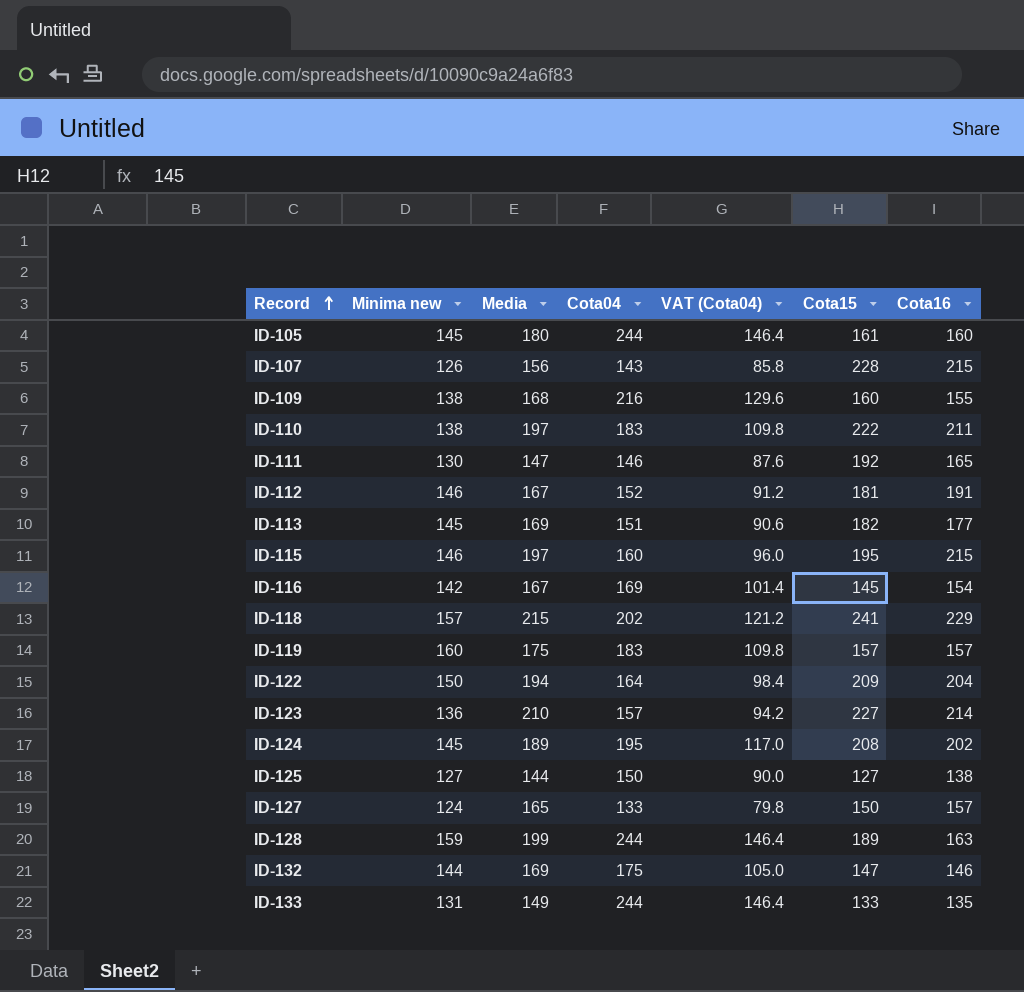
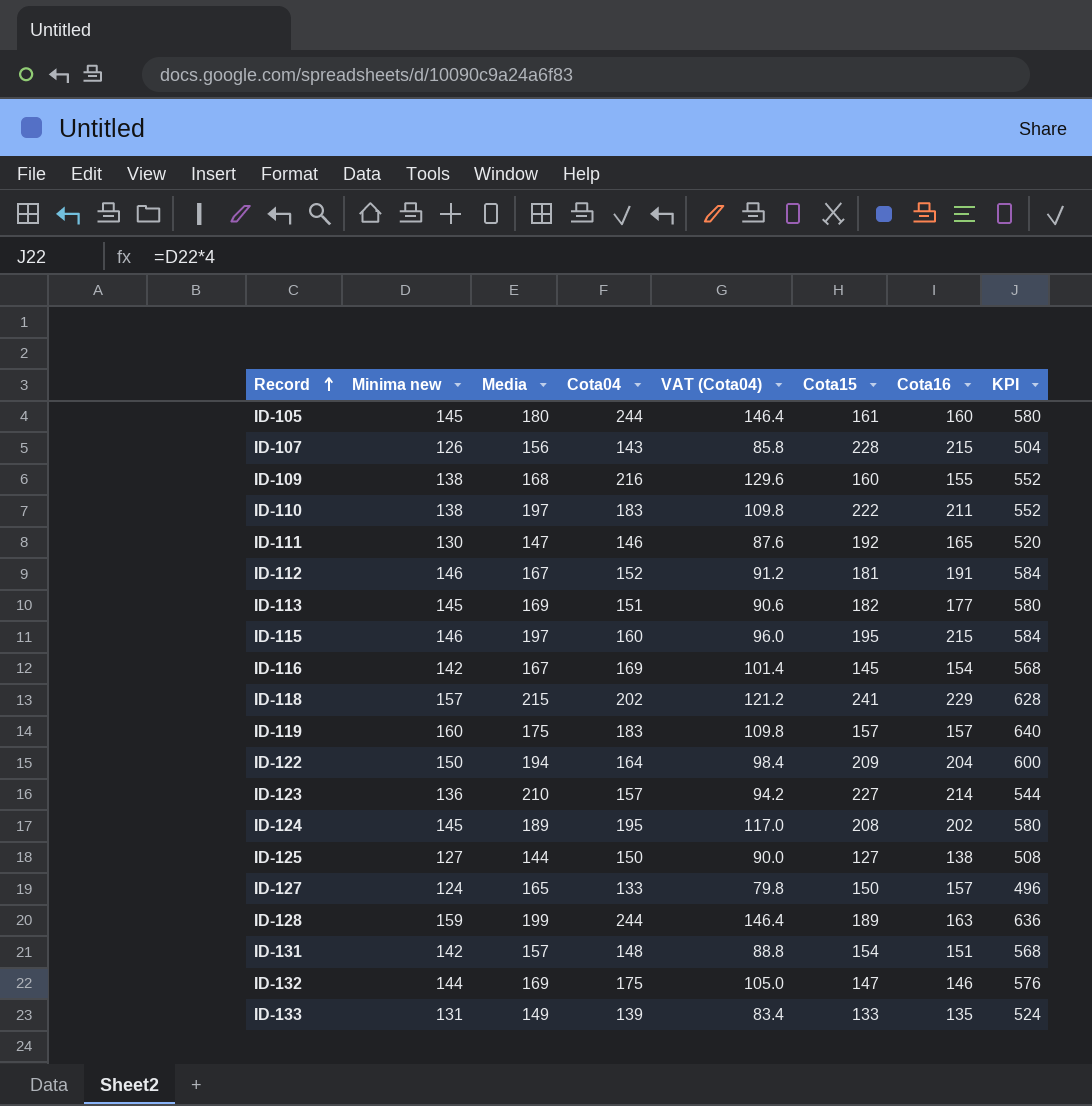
column KPI | formula: none -> [Minima new] * 4
row ID-131: none -> 142 | 157 | 148 | 88.8 | 154 | 151 | 568
ID-133 | Cota04: 244 -> 139
ID-133 | VAT (Cota04): 146.4 -> 83.4

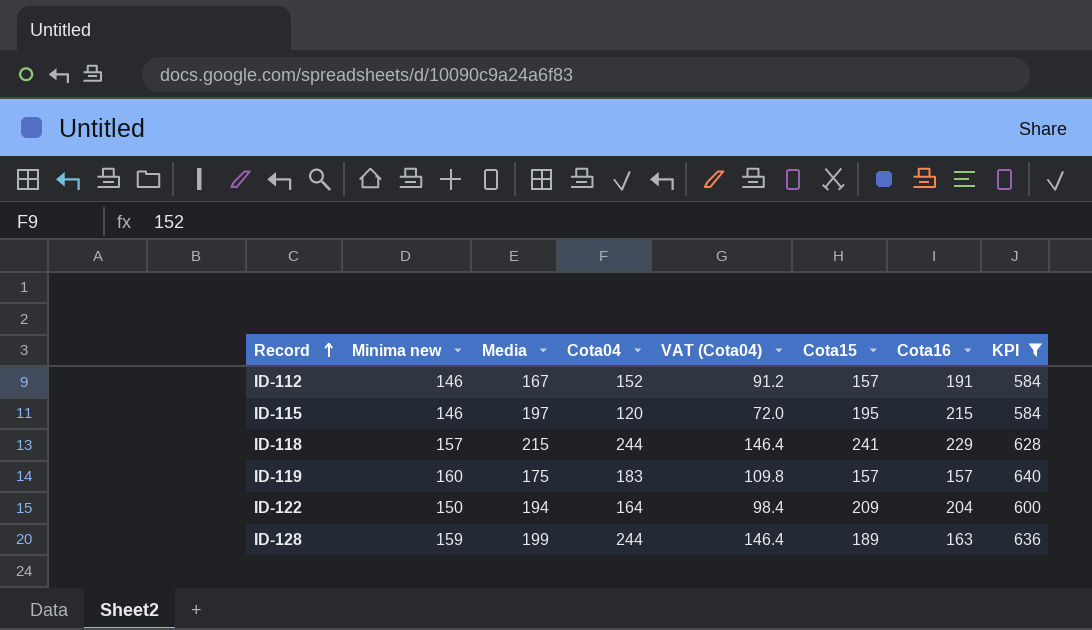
filter: none -> KPI >= 584
ID-112 | Cota15: 181 -> 157
ID-115 | Cota04: 160 -> 120
ID-115 | VAT (Cota04): 96.0 -> 72.0
ID-118 | Cota04: 202 -> 244
ID-118 | VAT (Cota04): 121.2 -> 146.4

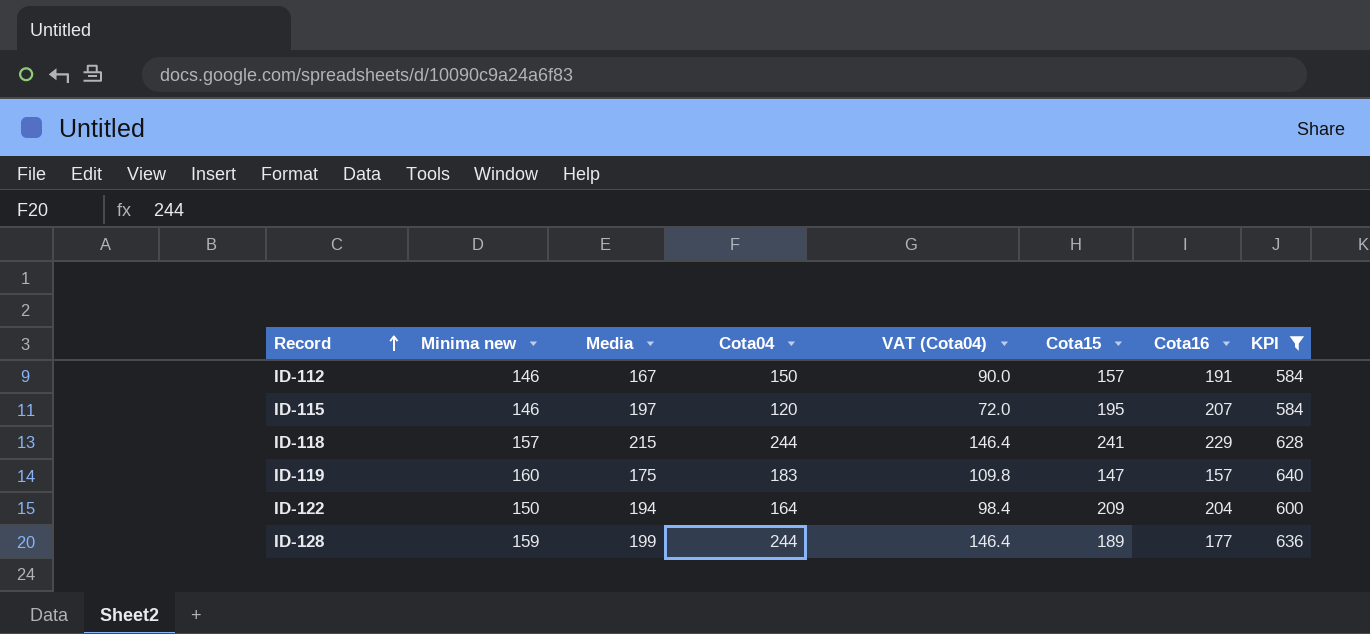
ID-112 | Cota04: 152 -> 150
ID-112 | VAT (Cota04): 91.2 -> 90.0
ID-115 | Cota16: 215 -> 207
ID-119 | Cota15: 157 -> 147
ID-128 | Cota16: 163 -> 177

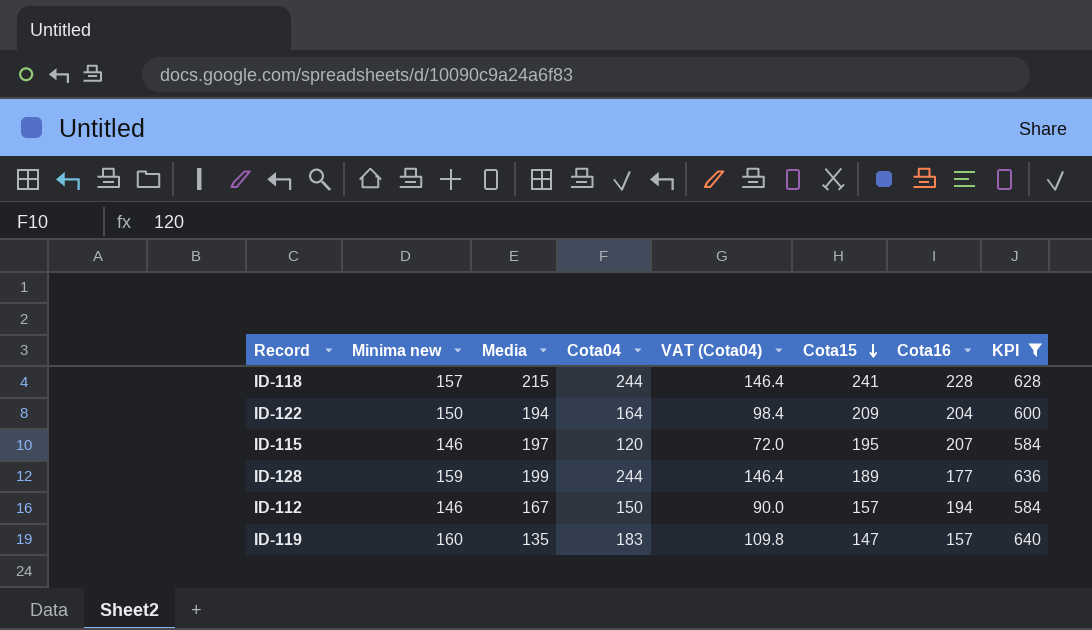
row order: Record ascending -> Cota15 descending
ID-118 | Cota16: 229 -> 228
ID-112 | Cota16: 191 -> 194
ID-119 | Media: 175 -> 135

